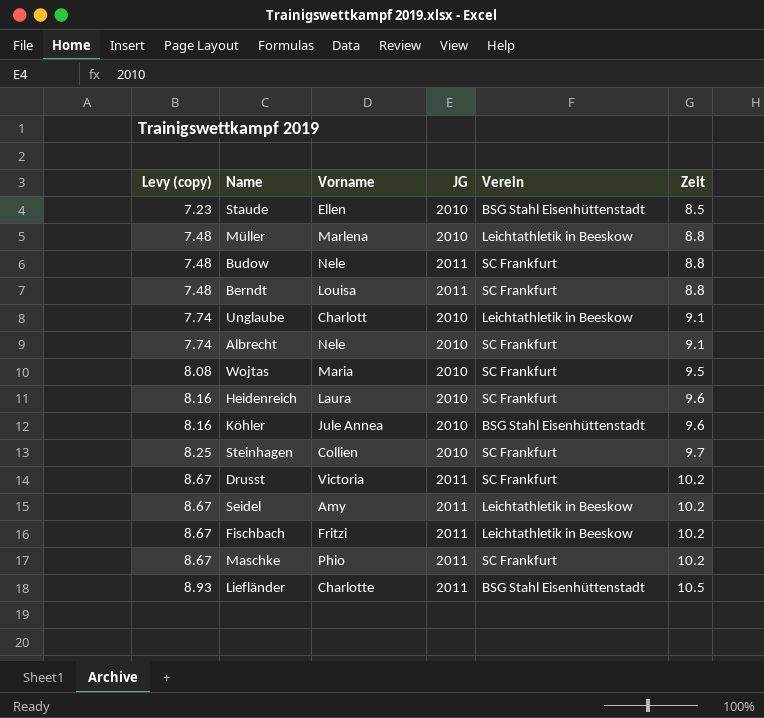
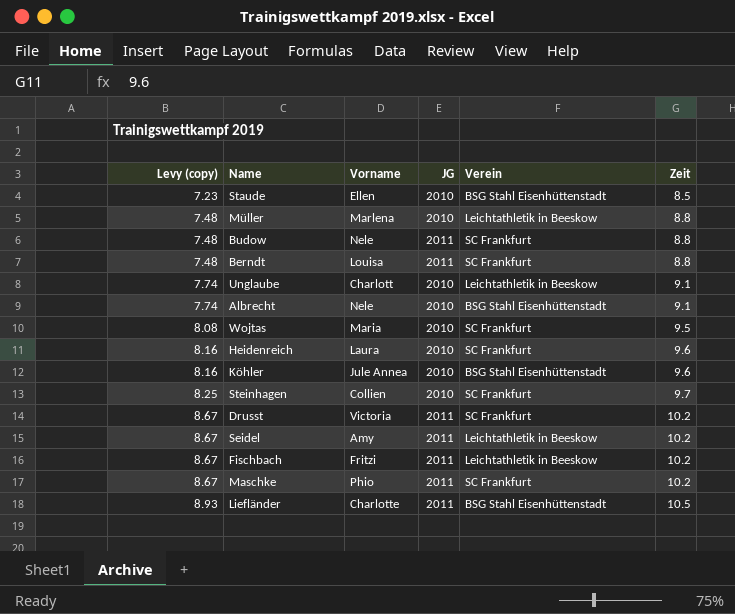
Albrecht | Verein: SC Frankfurt -> BSG Stahl Eisenhüttenstadt

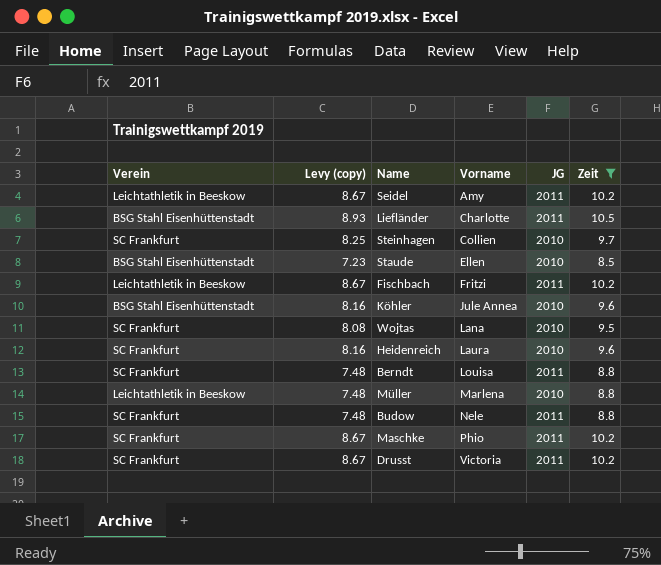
filter: none -> Zeit != 9.1
row order: Levy (copy) ascending -> Vorname ascending
column Verein | position: 5 -> 1
Wojtas | Vorname: Maria -> Lana

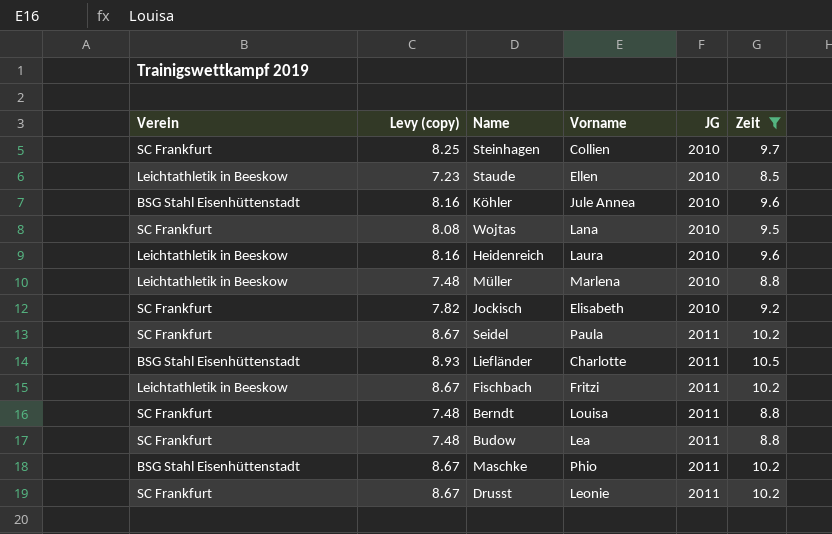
row order: Vorname ascending -> JG ascending
Staude | Verein: BSG Stahl Eisenhüttenstadt -> Leichtathletik in Beeskow
Heidenreich | Verein: SC Frankfurt -> Leichtathletik in Beeskow
row Jockisch: none -> SC Frankfurt | 7.82 | Elisabeth | 2010 | 9.2
Seidel | Verein: Leichtathletik in Beeskow -> SC Frankfurt
Seidel | Vorname: Amy -> Paula
Budow | Vorname: Nele -> Lea
Maschke | Verein: SC Frankfurt -> BSG Stahl Eisenhüttenstadt
Drusst | Vorname: Victoria -> Leonie

